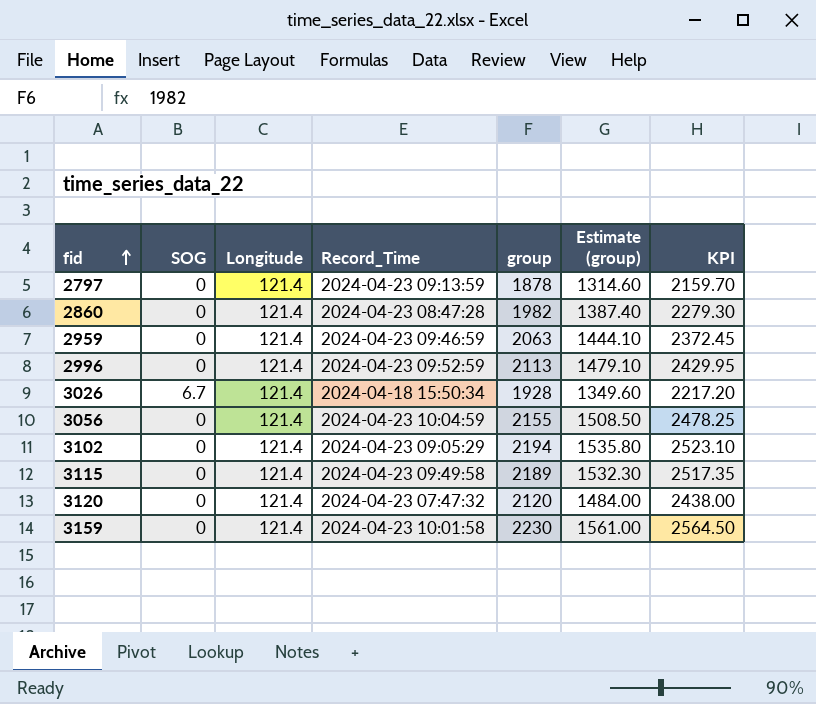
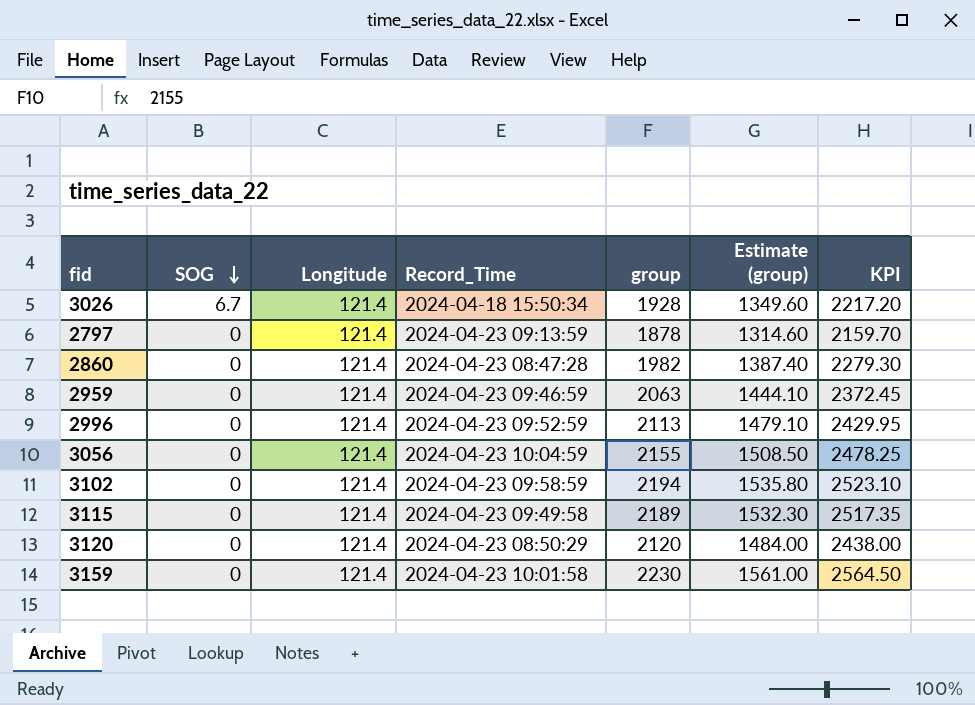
row order: fid ascending -> SOG descending
3102 | Record_Time: 2024-04-23 09:05:29 -> 2024-04-23 09:58:59
3120 | Record_Time: 2024-04-23 07:47:32 -> 2024-04-23 08:50:29

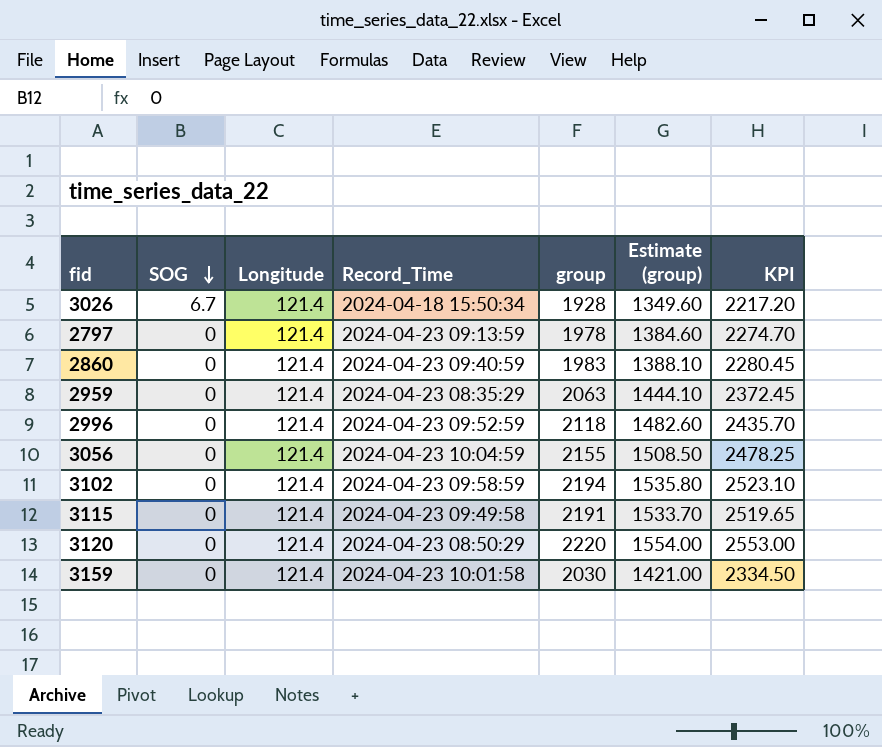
2797 | group: 1878 -> 1978
2797 | Estimate (group): 1314.60 -> 1384.60
2797 | KPI: 2159.70 -> 2274.70
2860 | Record_Time: 2024-04-23 08:47:28 -> 2024-04-23 09:40:59
2860 | group: 1982 -> 1983
2860 | Estimate (group): 1387.40 -> 1388.10
2860 | KPI: 2279.30 -> 2280.45
2959 | Record_Time: 2024-04-23 09:46:59 -> 2024-04-23 08:35:29
2996 | group: 2113 -> 2118
2996 | Estimate (group): 1479.10 -> 1482.60
2996 | KPI: 2429.95 -> 2435.70
3115 | group: 2189 -> 2191
3115 | Estimate (group): 1532.30 -> 1533.70
3115 | KPI: 2517.35 -> 2519.65
3120 | group: 2120 -> 2220
3120 | Estimate (group): 1484.00 -> 1554.00
3120 | KPI: 2438.00 -> 2553.00
3159 | group: 2230 -> 2030
3159 | Estimate (group): 1561.00 -> 1421.00
3159 | KPI: 2564.50 -> 2334.50

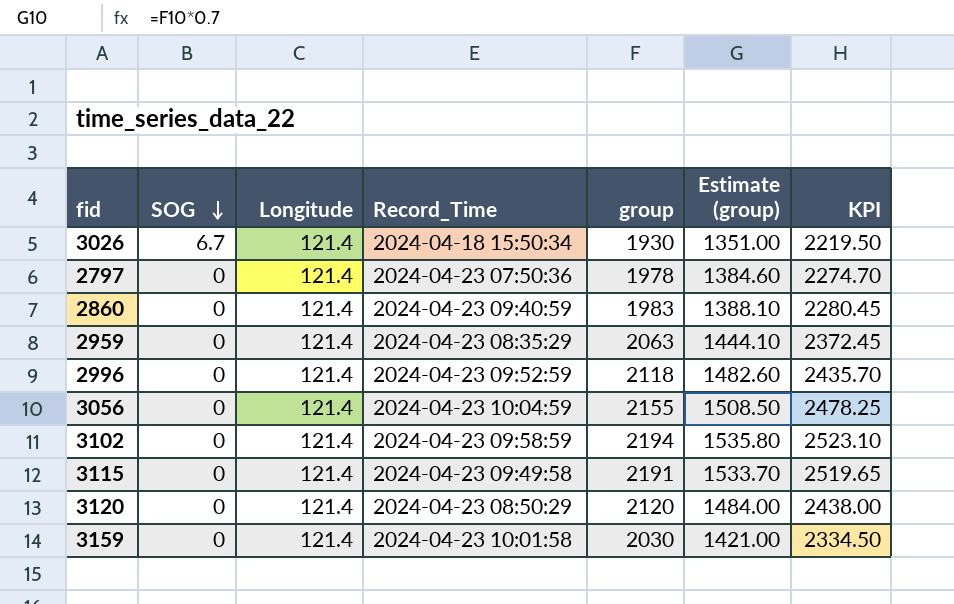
3026 | group: 1928 -> 1930
3026 | Estimate (group): 1349.60 -> 1351.00
3026 | KPI: 2217.20 -> 2219.50
2797 | Record_Time: 2024-04-23 09:13:59 -> 2024-04-23 07:50:36
3120 | group: 2220 -> 2120
3120 | Estimate (group): 1554.00 -> 1484.00
3120 | KPI: 2553.00 -> 2438.00

